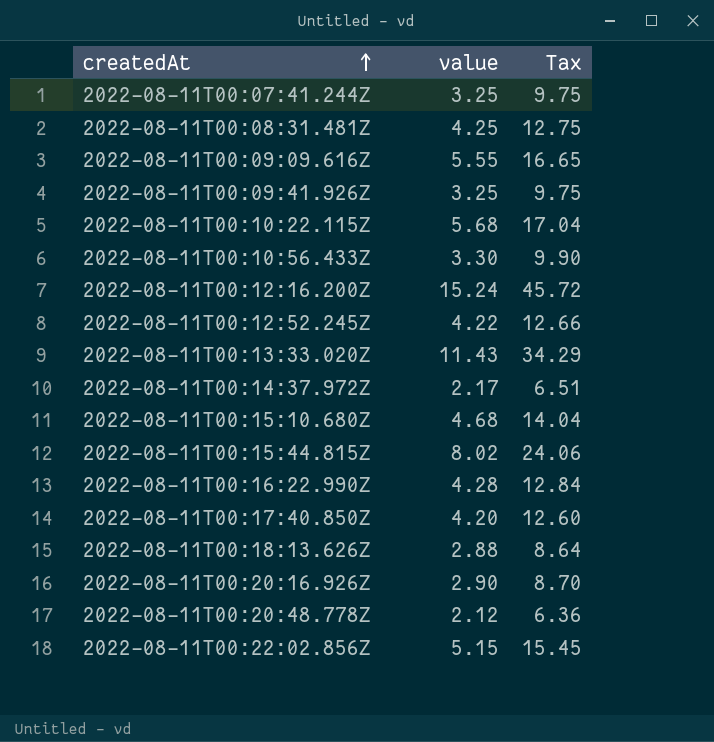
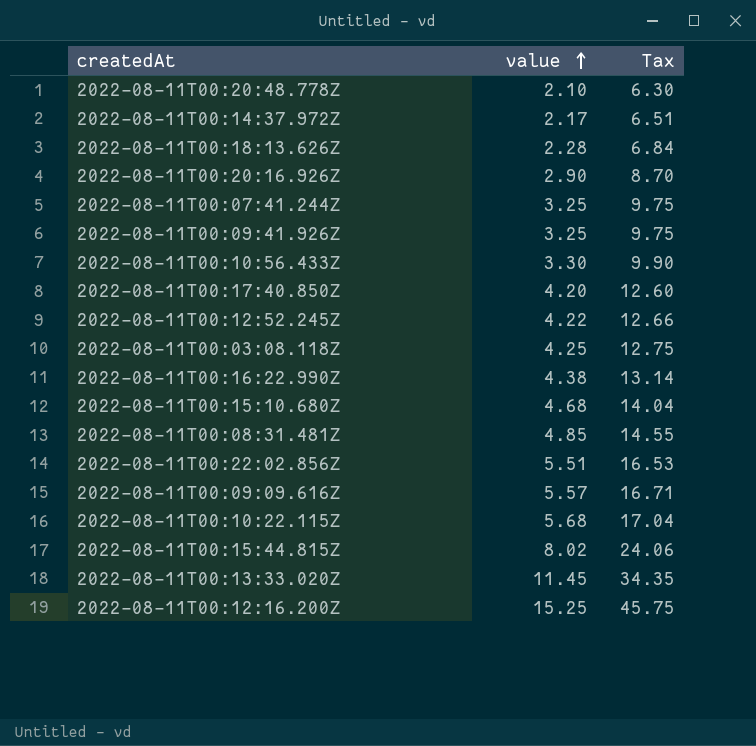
row order: createdAt ascending -> value ascending
2022-08-11T00:20:48.778Z | value: 2.12 -> 2.10
2022-08-11T00:20:48.778Z | Tax: 6.36 -> 6.30
2022-08-11T00:18:13.626Z | value: 2.88 -> 2.28
2022-08-11T00:18:13.626Z | Tax: 8.64 -> 6.84
row 2022-08-11T00:03:08.118Z: none -> 4.25 | 12.75
2022-08-11T00:16:22.990Z | value: 4.28 -> 4.38
2022-08-11T00:16:22.990Z | Tax: 12.84 -> 13.14
2022-08-11T00:08:31.481Z | value: 4.25 -> 4.85
2022-08-11T00:08:31.481Z | Tax: 12.75 -> 14.55
2022-08-11T00:22:02.856Z | value: 5.15 -> 5.51
2022-08-11T00:22:02.856Z | Tax: 15.45 -> 16.53
2022-08-11T00:09:09.616Z | value: 5.55 -> 5.57
2022-08-11T00:09:09.616Z | Tax: 16.65 -> 16.71
2022-08-11T00:13:33.020Z | value: 11.43 -> 11.45
2022-08-11T00:13:33.020Z | Tax: 34.29 -> 34.35
2022-08-11T00:12:16.200Z | value: 15.24 -> 15.25
2022-08-11T00:12:16.200Z | Tax: 45.72 -> 45.75

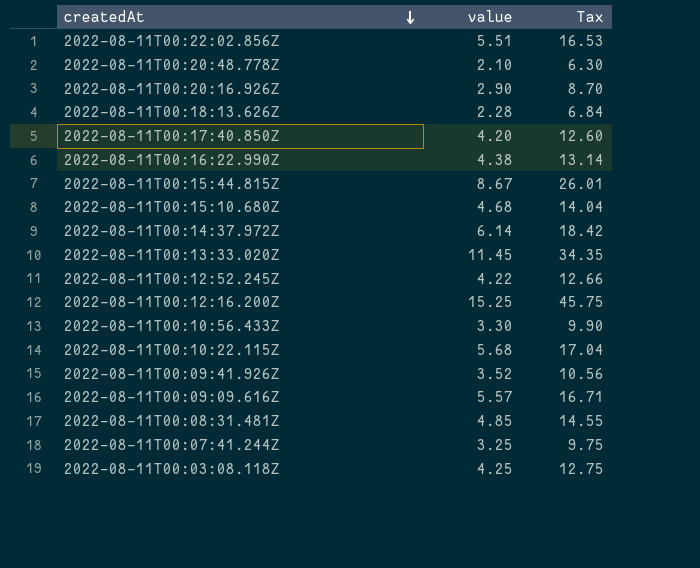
row order: value ascending -> createdAt descending
2022-08-11T00:15:44.815Z | value: 8.02 -> 8.67
2022-08-11T00:15:44.815Z | Tax: 24.06 -> 26.01
2022-08-11T00:14:37.972Z | value: 2.17 -> 6.14
2022-08-11T00:14:37.972Z | Tax: 6.51 -> 18.42
2022-08-11T00:09:41.926Z | value: 3.25 -> 3.52
2022-08-11T00:09:41.926Z | Tax: 9.75 -> 10.56

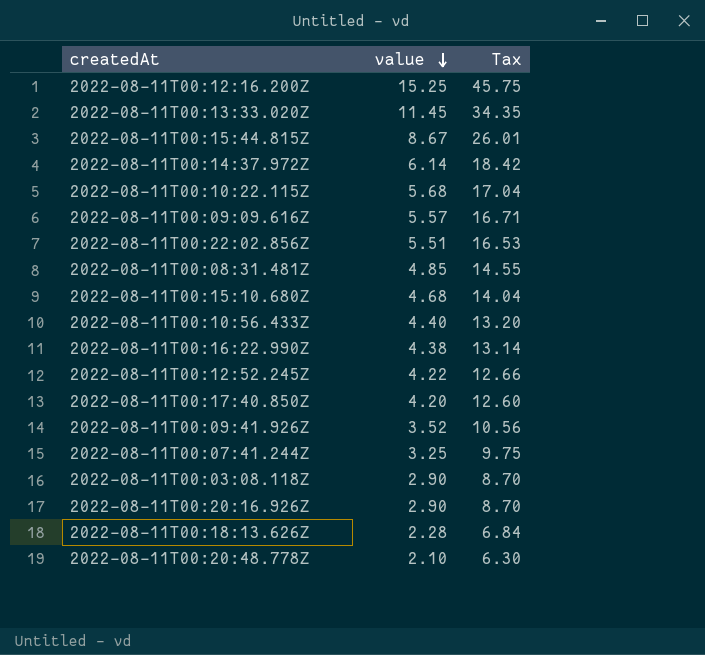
row order: createdAt descending -> value descending
2022-08-11T00:10:56.433Z | value: 3.30 -> 4.40
2022-08-11T00:10:56.433Z | Tax: 9.90 -> 13.20
2022-08-11T00:03:08.118Z | value: 4.25 -> 2.90
2022-08-11T00:03:08.118Z | Tax: 12.75 -> 8.70

